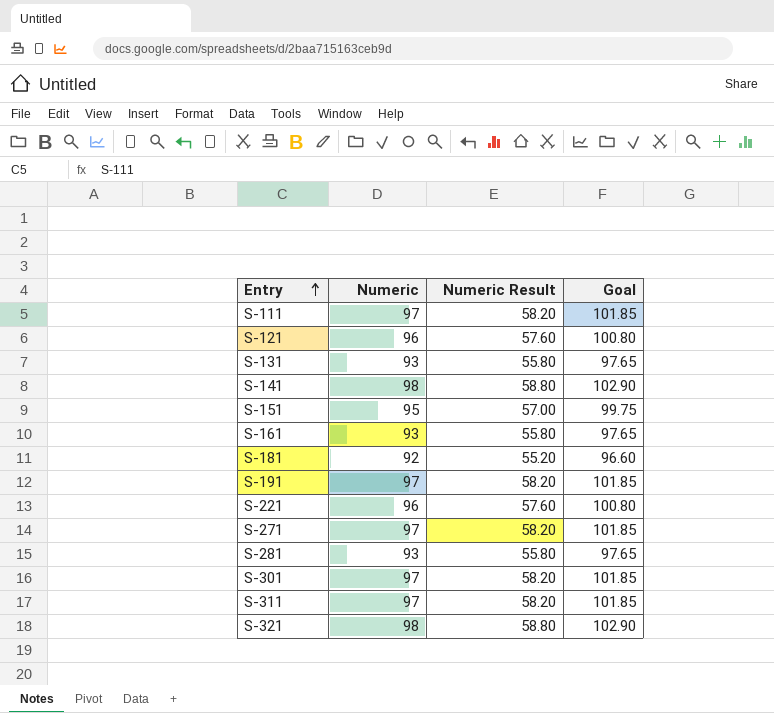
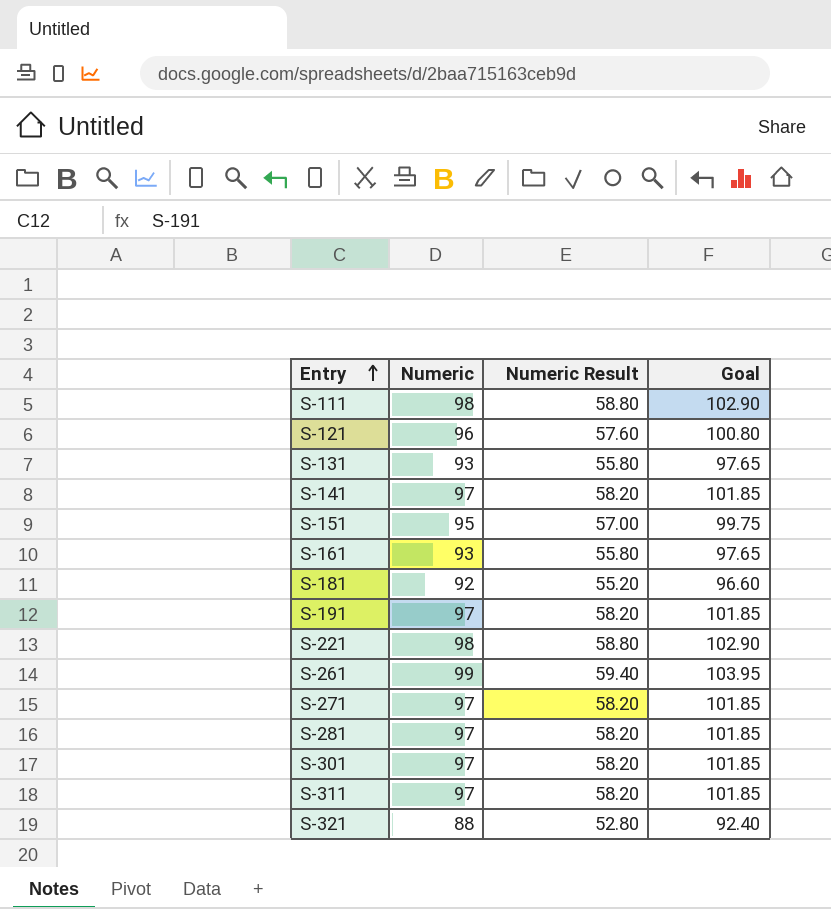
S-111 | Numeric: 97 -> 98
S-111 | Numeric Result: 58.20 -> 58.80
S-111 | Goal: 101.85 -> 102.90
S-141 | Numeric: 98 -> 97
S-141 | Numeric Result: 58.80 -> 58.20
S-141 | Goal: 102.90 -> 101.85
S-221 | Numeric: 96 -> 98
S-221 | Numeric Result: 57.60 -> 58.80
S-221 | Goal: 100.80 -> 102.90
row S-261: none -> 99 | 59.40 | 103.95
S-281 | Numeric: 93 -> 97
S-281 | Numeric Result: 55.80 -> 58.20
S-281 | Goal: 97.65 -> 101.85
S-321 | Numeric: 98 -> 88
S-321 | Numeric Result: 58.80 -> 52.80
S-321 | Goal: 102.90 -> 92.40

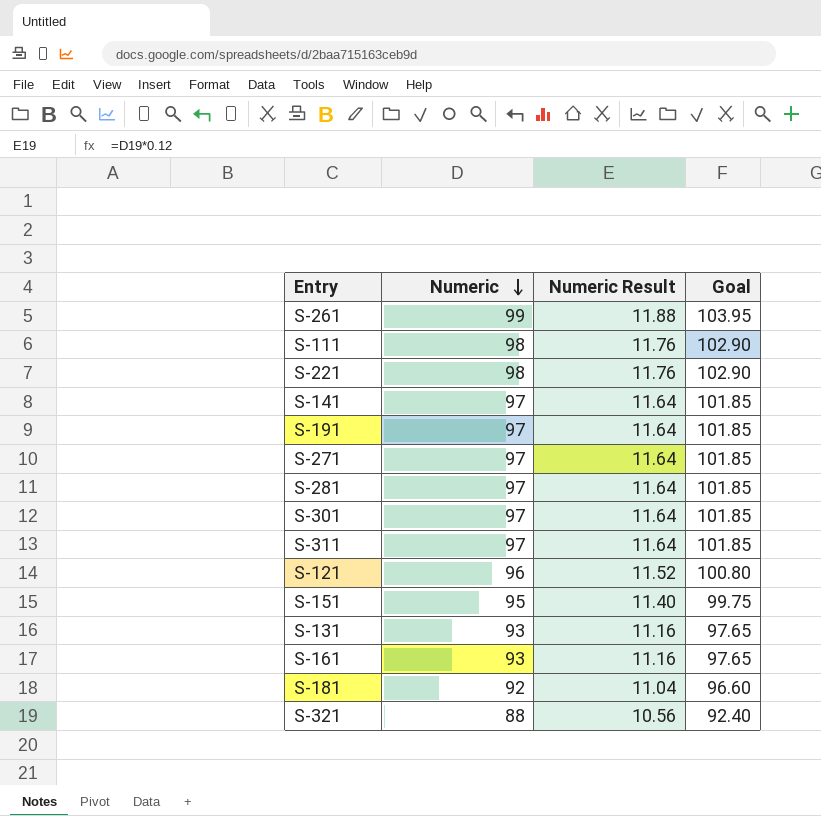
row order: Entry ascending -> Numeric descending
column Numeric Result | formula: [Numeric] * 0.6 -> [Numeric] * 0.12

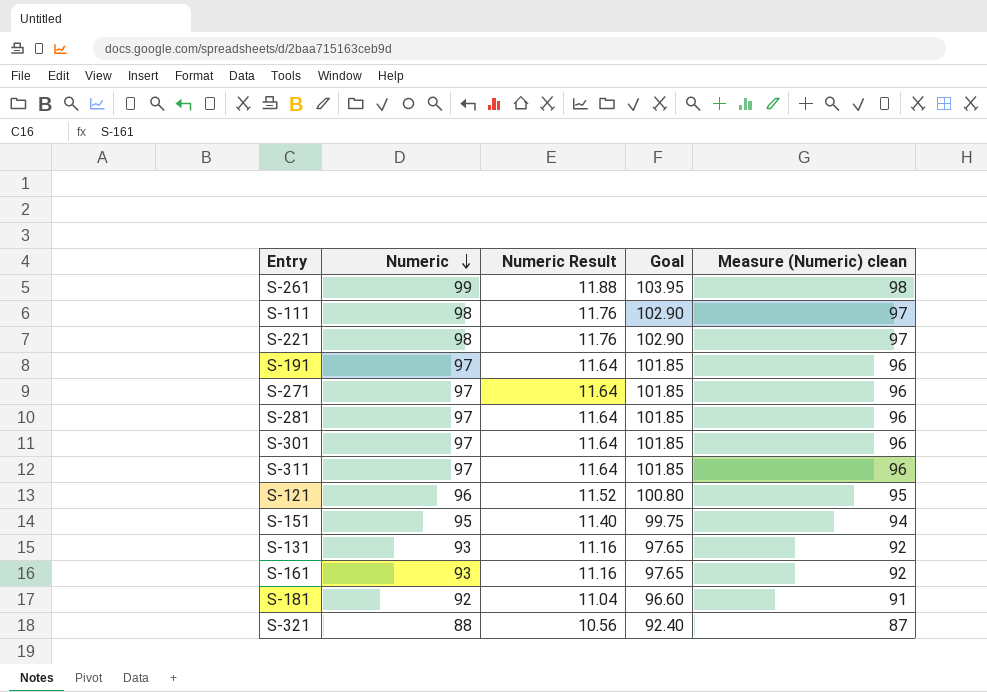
column Measure (Numeric) clean | formula: none -> [Numeric] - 1
row S-141: 97 | 11.64 | 101.85 -> none

